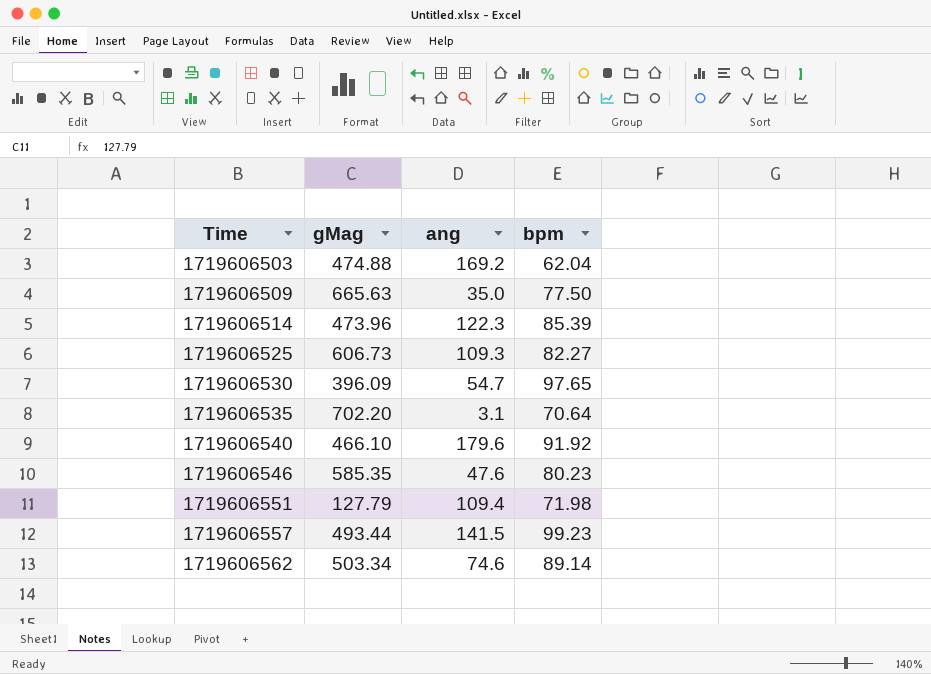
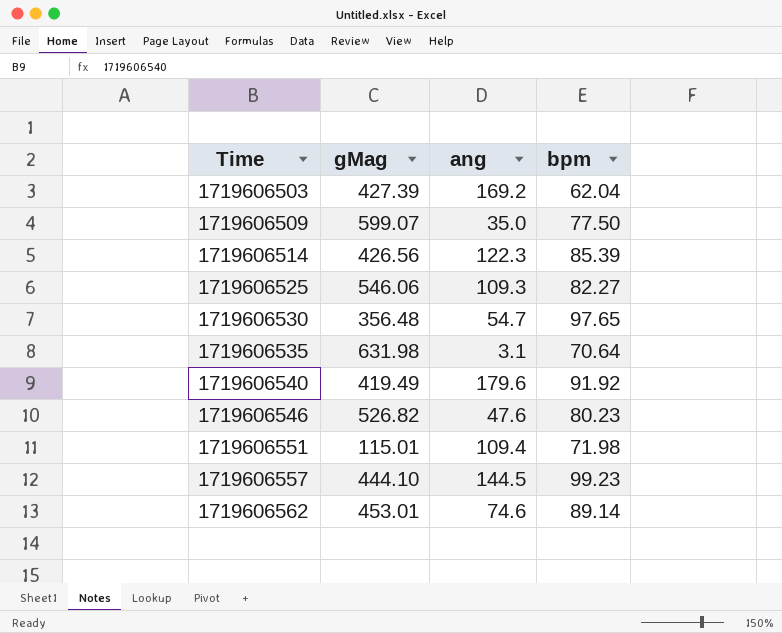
1719606503 | gMag: 474.88 -> 427.39
1719606509 | gMag: 665.63 -> 599.07
1719606514 | gMag: 473.96 -> 426.56
1719606525 | gMag: 606.73 -> 546.06
1719606530 | gMag: 396.09 -> 356.48
1719606535 | gMag: 702.20 -> 631.98
1719606540 | gMag: 466.10 -> 419.49
1719606546 | gMag: 585.35 -> 526.82
1719606551 | gMag: 127.79 -> 115.01
1719606557 | gMag: 493.44 -> 444.10
1719606557 | ang: 141.5 -> 144.5
1719606562 | gMag: 503.34 -> 453.01

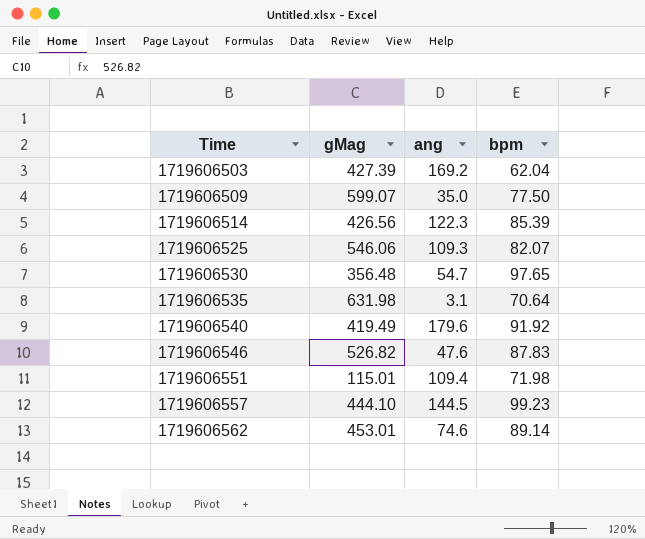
1719606525 | bpm: 82.27 -> 82.07
1719606546 | bpm: 80.23 -> 87.83

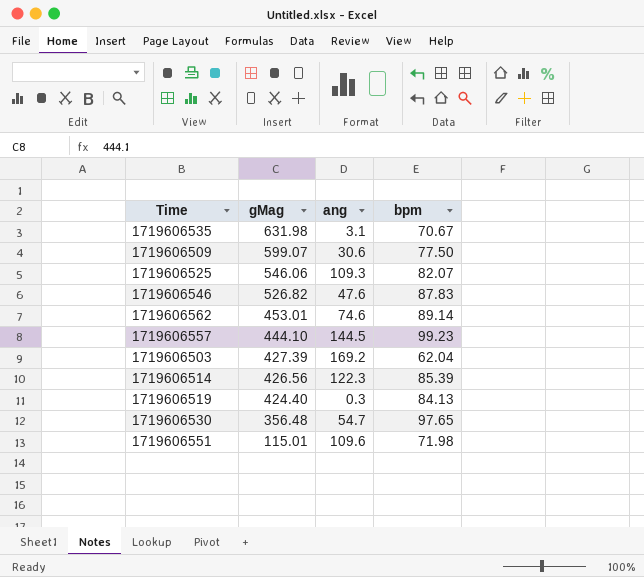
row order: Time ascending -> gMag descending
row 1719606540: 419.49 | 179.6 | 91.92 -> none
1719606535 | bpm: 70.64 -> 70.67
1719606509 | ang: 35.0 -> 30.6
row 1719606519: none -> 424.40 | 0.3 | 84.13
1719606551 | ang: 109.4 -> 109.6

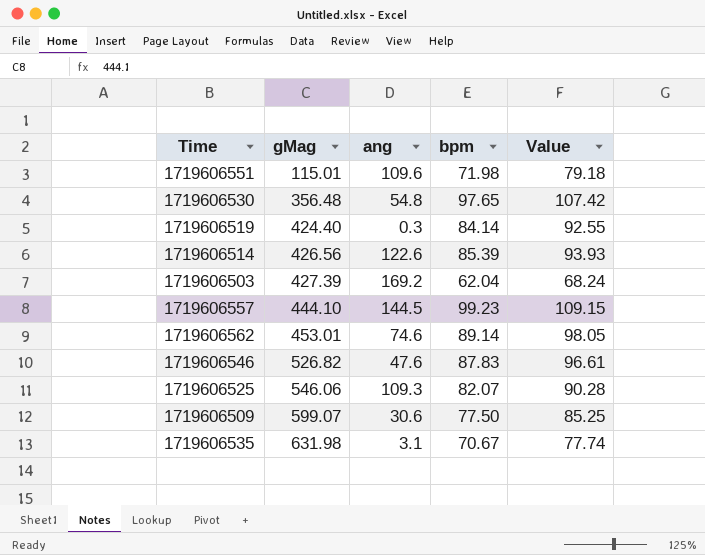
row order: gMag descending -> gMag ascending
column Value | formula: none -> [bpm] * 1.1
1719606530 | ang: 54.7 -> 54.8
1719606519 | bpm: 84.13 -> 84.14
1719606514 | ang: 122.3 -> 122.6

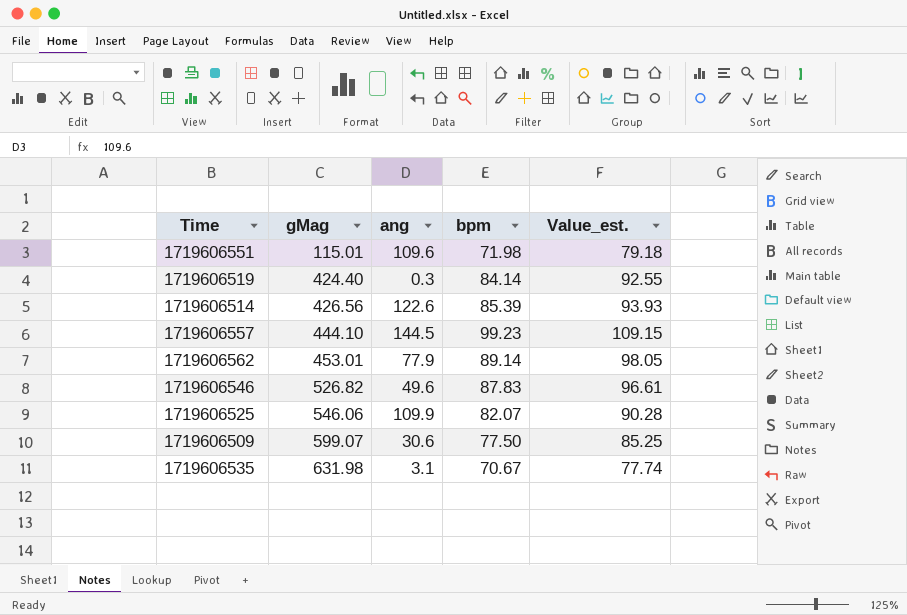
column name: Value -> Value_est.
row 1719606530: 356.48 | 54.8 | 97.65 | 107.42 -> none
row 1719606503: 427.39 | 169.2 | 62.04 | 68.24 -> none
1719606562 | ang: 74.6 -> 77.9
1719606546 | ang: 47.6 -> 49.6
1719606525 | ang: 109.3 -> 109.9

